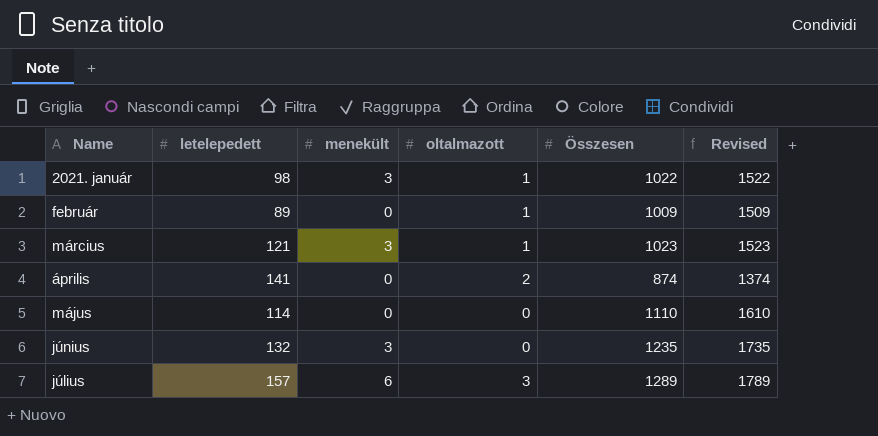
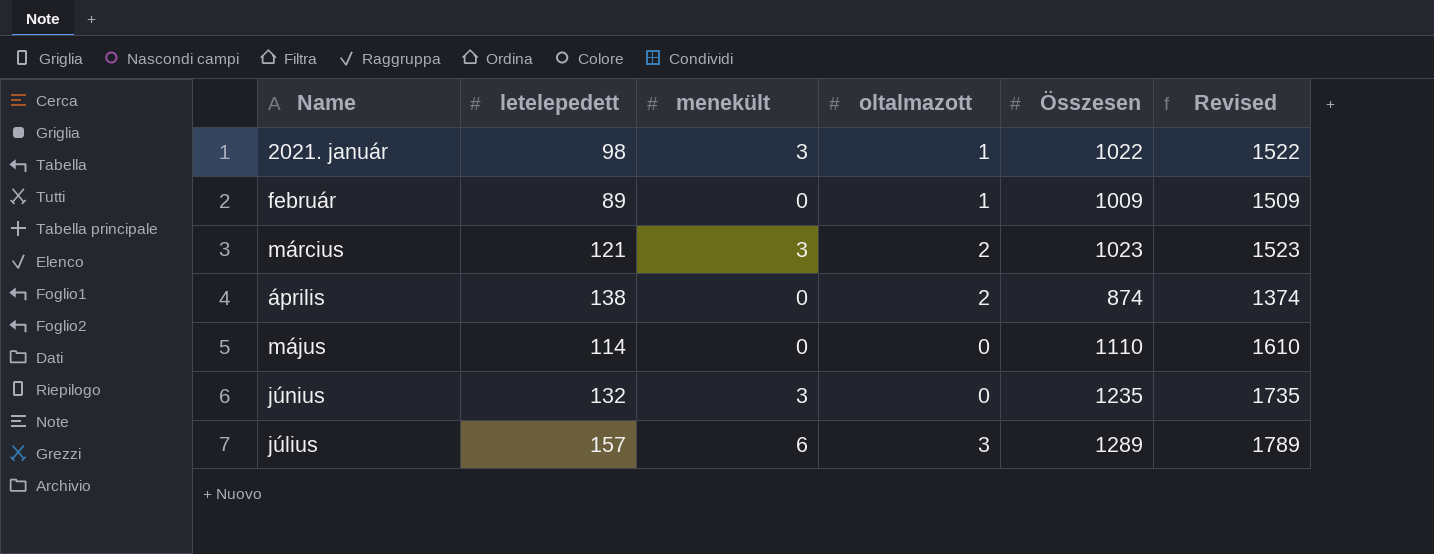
március | oltalmazott: 1 -> 2
április | letelepedett: 141 -> 138

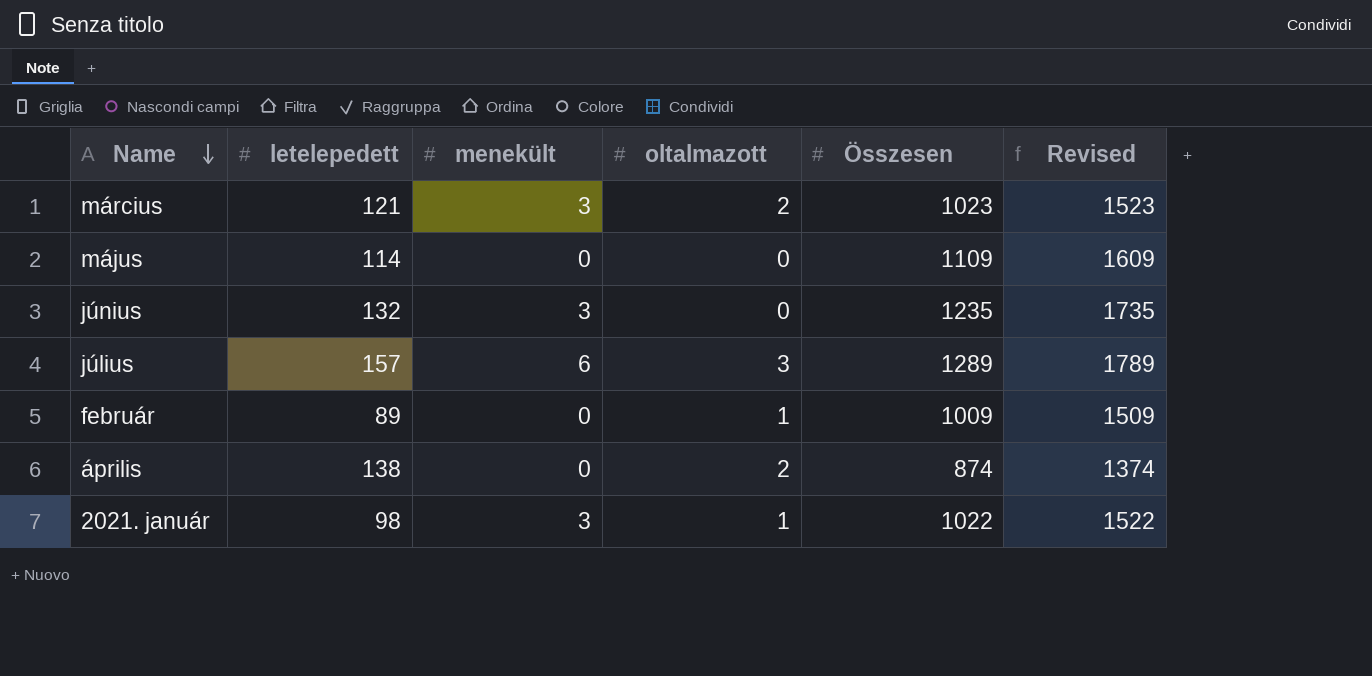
row order: none -> Name descending
május | Összesen: 1110 -> 1109
május | Revised: 1610 -> 1609

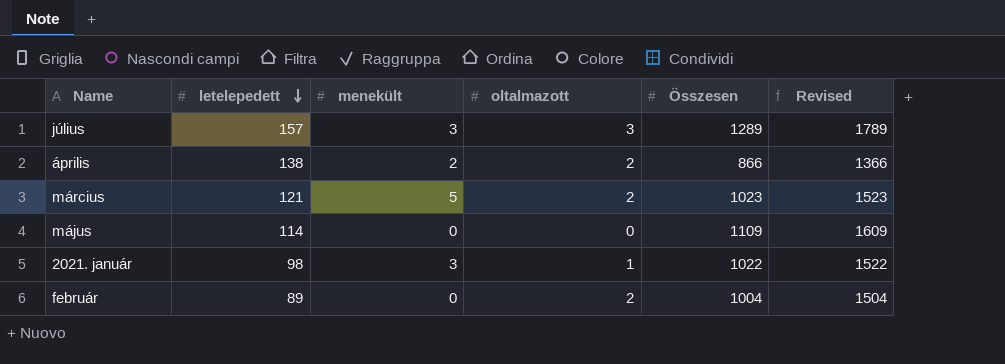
row order: Name descending -> letelepedett descending
row június: 132 | 3 | 0 | 1235 | 1735 -> none
július | menekült: 6 -> 3
április | menekült: 0 -> 2
április | Összesen: 874 -> 866
április | Revised: 1374 -> 1366
március | menekült: 3 -> 5
február | oltalmazott: 1 -> 2
február | Összesen: 1009 -> 1004
február | Revised: 1509 -> 1504

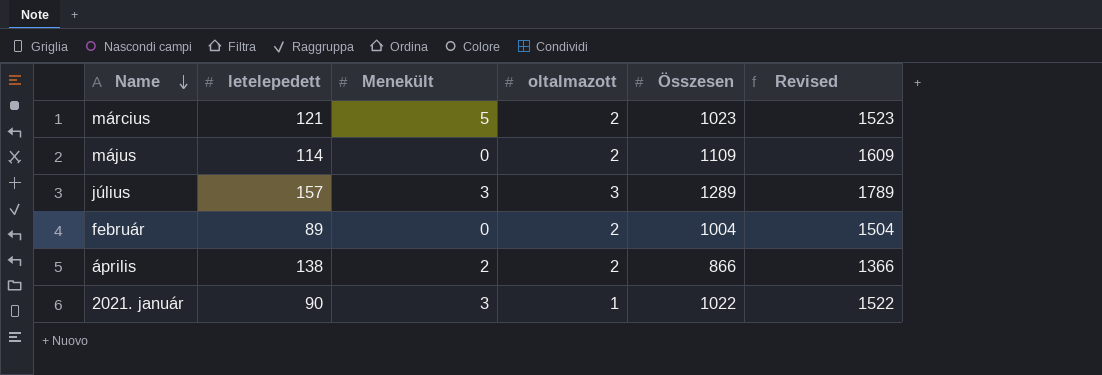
row order: letelepedett descending -> Name descending
column name: menekült -> Menekült
május | oltalmazott: 0 -> 2
2021. január | letelepedett: 98 -> 90

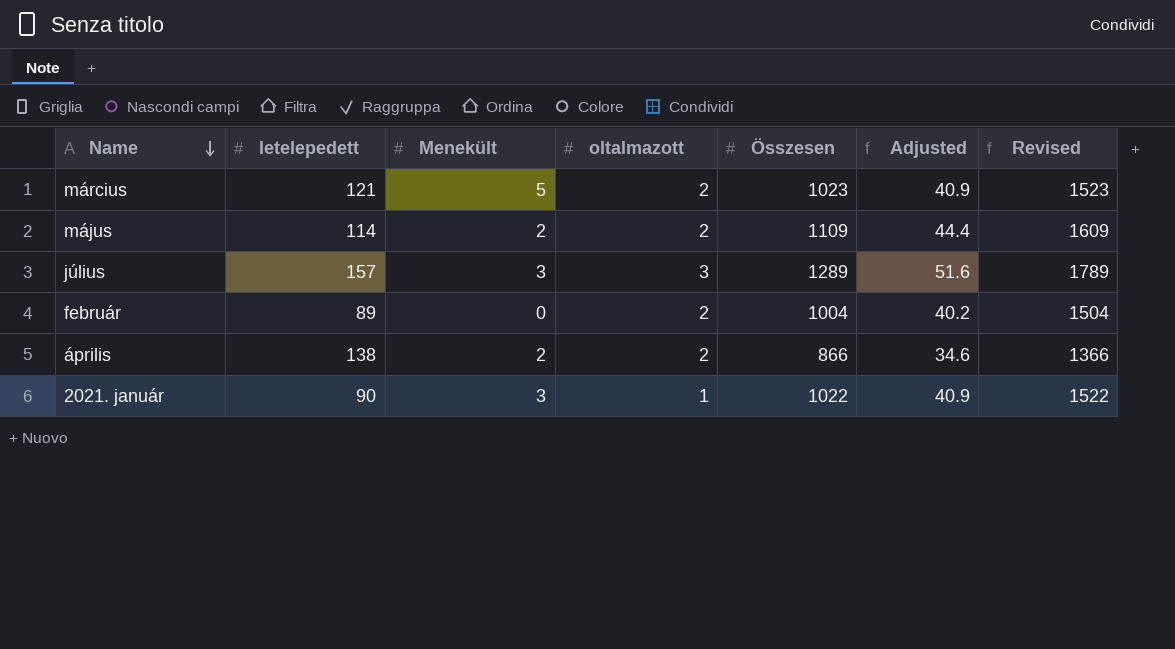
column Adjusted | formula: none -> [Összesen] * 0.04
május | Menekült: 0 -> 2

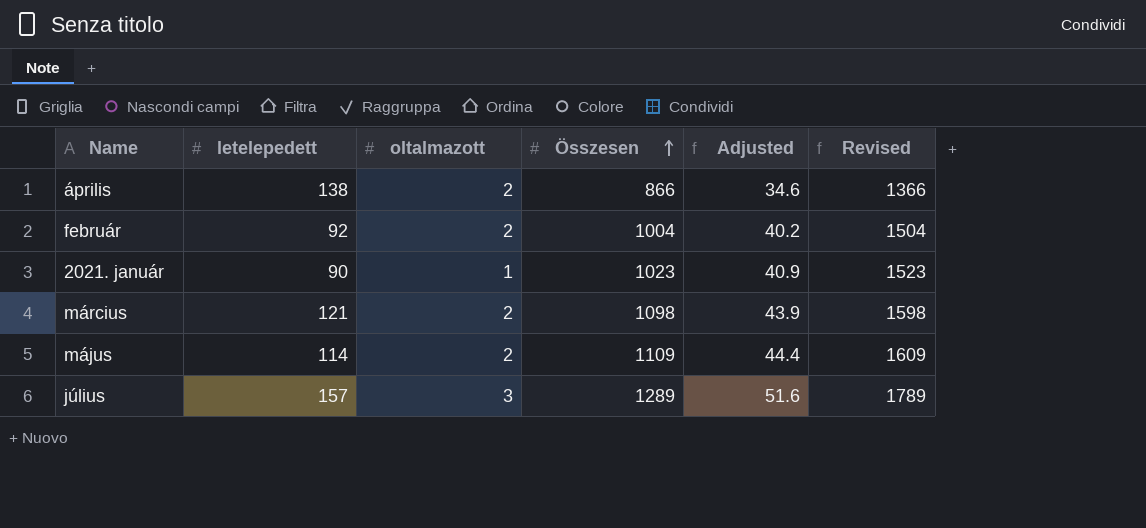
row order: Name descending -> Összesen ascending
column Menekült | position: 3 -> none
február | letelepedett: 89 -> 92
2021. január | Összesen: 1022 -> 1023
2021. január | Revised: 1522 -> 1523
március | Összesen: 1023 -> 1098
március | Adjusted: 40.9 -> 43.9
március | Revised: 1523 -> 1598

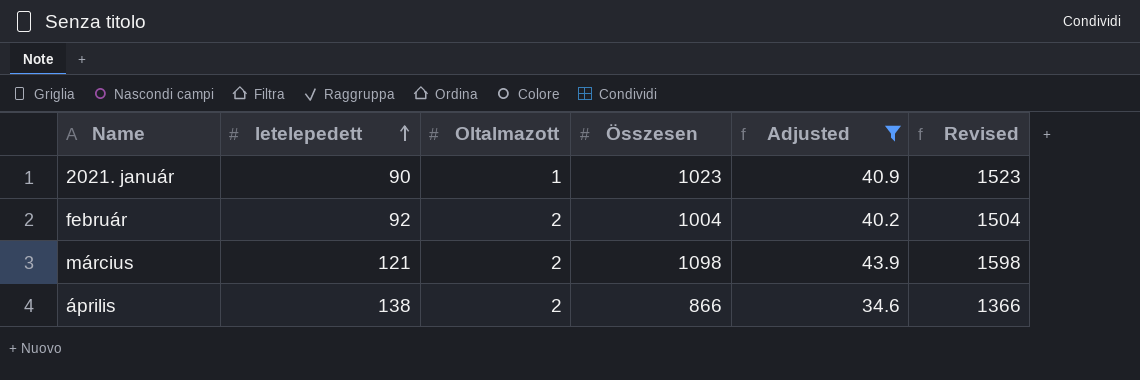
filter: none -> Adjusted <= 43.9
row order: Összesen ascending -> letelepedett ascending
column name: oltalmazott -> Oltalmazott

